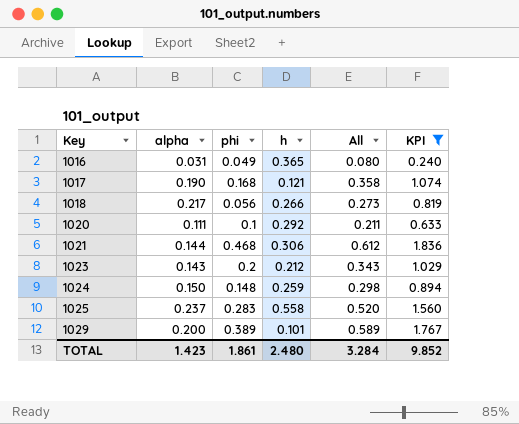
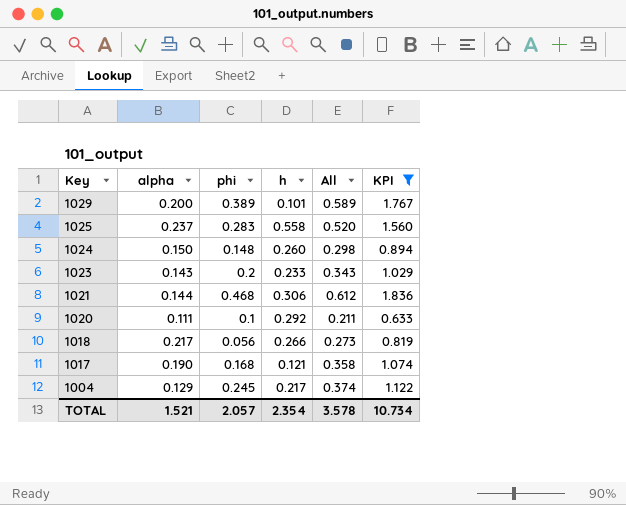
row order: Key ascending -> Key descending
row 1016: 0.031 | 0.049 | 0.365 | 0.080 | 0.240 -> none
1024 | h: 0.259 -> 0.260
1023 | h: 0.212 -> 0.233
row 1004: none -> 0.129 | 0.245 | 0.217 | 0.374 | 1.122
TOTAL | alpha: 1.423 -> 1.521
TOTAL | phi: 1.861 -> 2.057
TOTAL | h: 2.480 -> 2.354
TOTAL | All: 3.284 -> 3.578
TOTAL | KPI: 9.852 -> 10.734

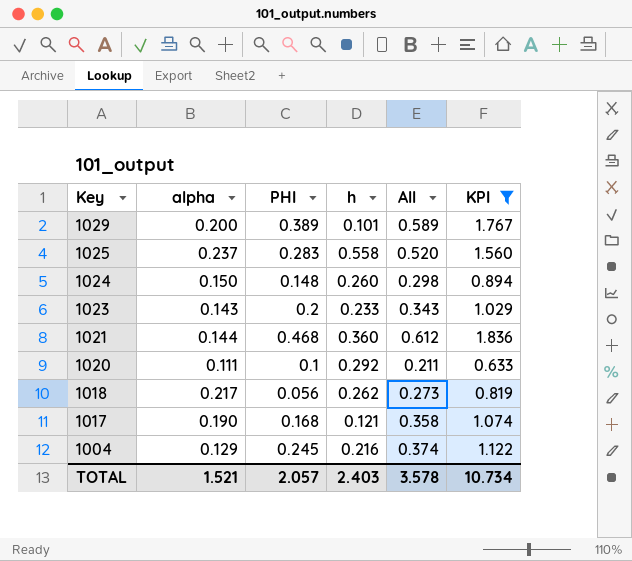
column name: phi -> PHI
1021 | h: 0.306 -> 0.360
1018 | h: 0.266 -> 0.262
1004 | h: 0.217 -> 0.216
TOTAL | h: 2.354 -> 2.403

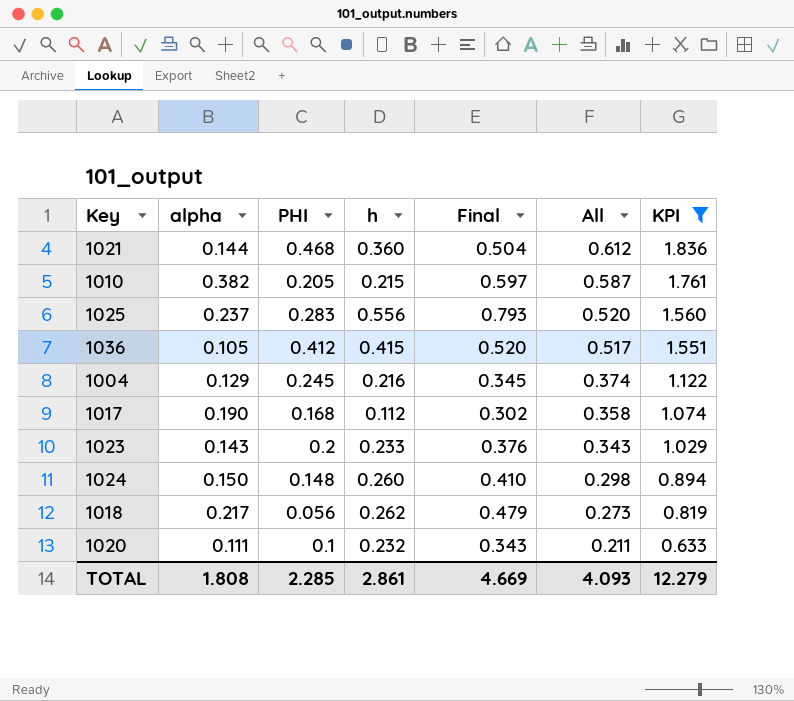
row order: Key descending -> All descending
column Final | formula: none -> [alpha] + [h]
row 1029: 0.200 | 0.389 | 0.101 | 0.589 | 1.767 -> none
row 1010: none -> 0.382 | 0.205 | 0.215 | 0.597 | 0.587 | 1.761
1025 | h: 0.558 -> 0.556
row 1036: none -> 0.105 | 0.412 | 0.415 | 0.520 | 0.517 | 1.551
1017 | h: 0.121 -> 0.112
1020 | h: 0.292 -> 0.232
TOTAL | alpha: 1.521 -> 1.808
TOTAL | PHI: 2.057 -> 2.285
TOTAL | h: 2.403 -> 2.861
TOTAL | All: 3.578 -> 4.093
TOTAL | KPI: 10.734 -> 12.279

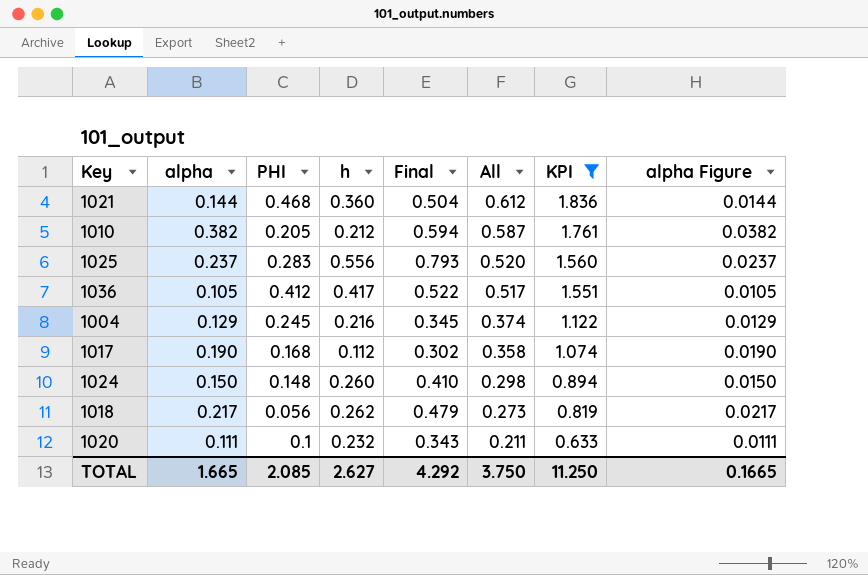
column alpha Figure | formula: none -> [alpha] * 0.1
row 1023: 0.143 | 0.2 | 0.233 | 0.376 | 0.343 | 1.029 -> none
1010 | h: 0.215 -> 0.212
1010 | Final: 0.597 -> 0.594
1036 | h: 0.415 -> 0.417
1036 | Final: 0.520 -> 0.522
TOTAL | alpha: 1.808 -> 1.665
TOTAL | PHI: 2.285 -> 2.085
TOTAL | h: 2.861 -> 2.627
TOTAL | Final: 4.669 -> 4.292
TOTAL | All: 4.093 -> 3.750
TOTAL | KPI: 12.279 -> 11.250

